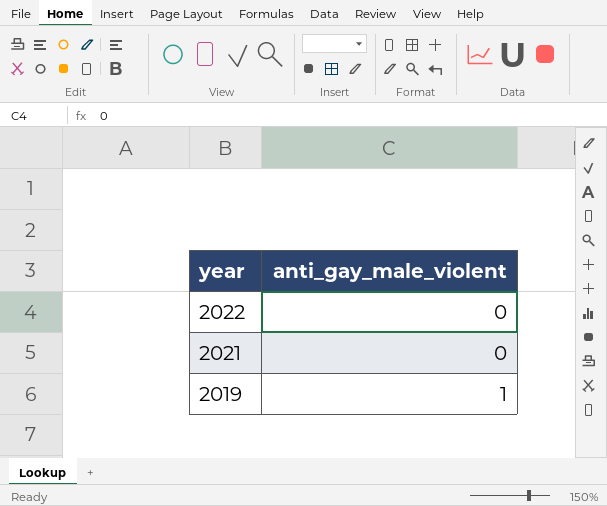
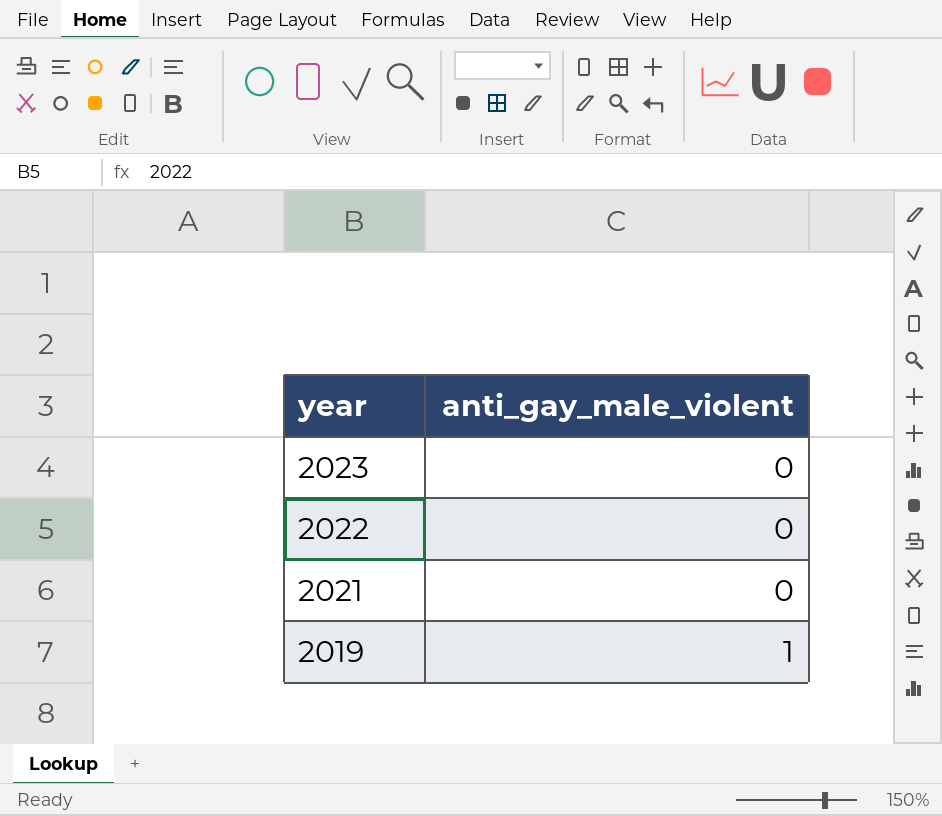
row 2023: none -> 0

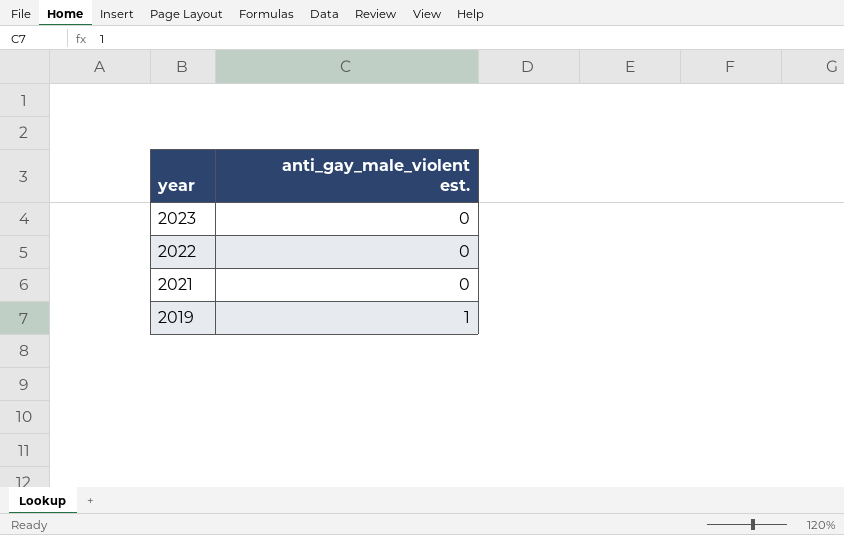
column name: anti_gay_male_violent -> anti_gay_male_violent est.

